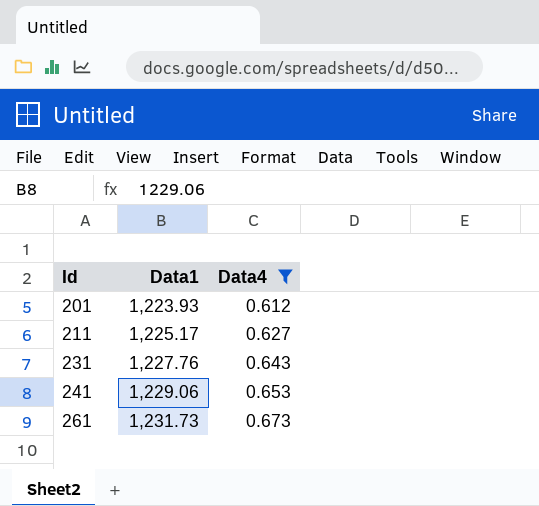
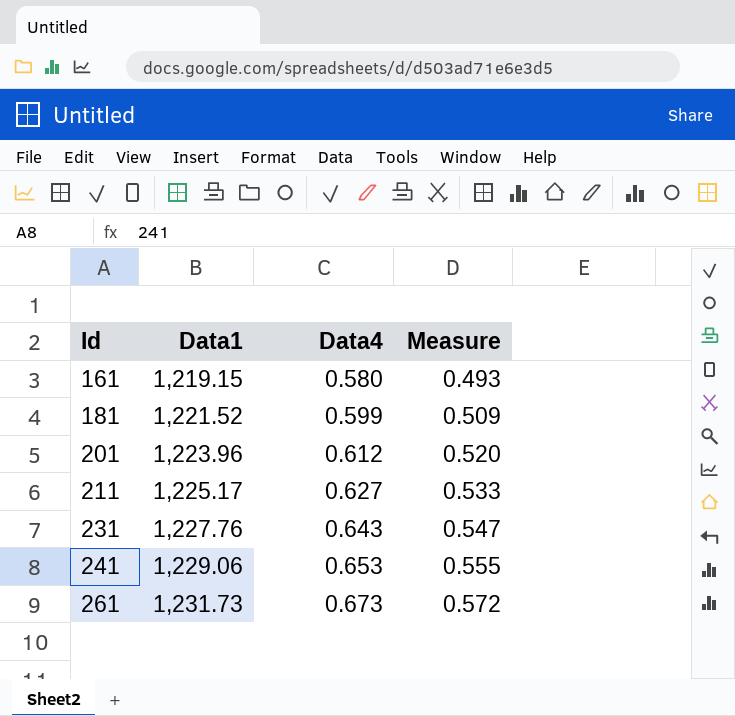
filter: Data4 >= 0.612 -> none
column Measure | formula: none -> [Data4] * 0.85
201 | Data1: 1,223.93 -> 1,223.96

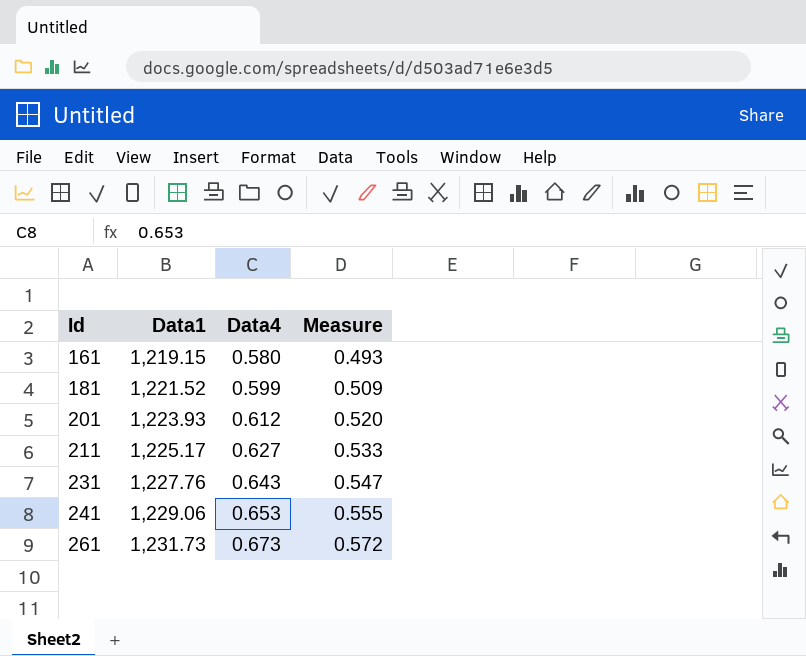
201 | Data1: 1,223.96 -> 1,223.93

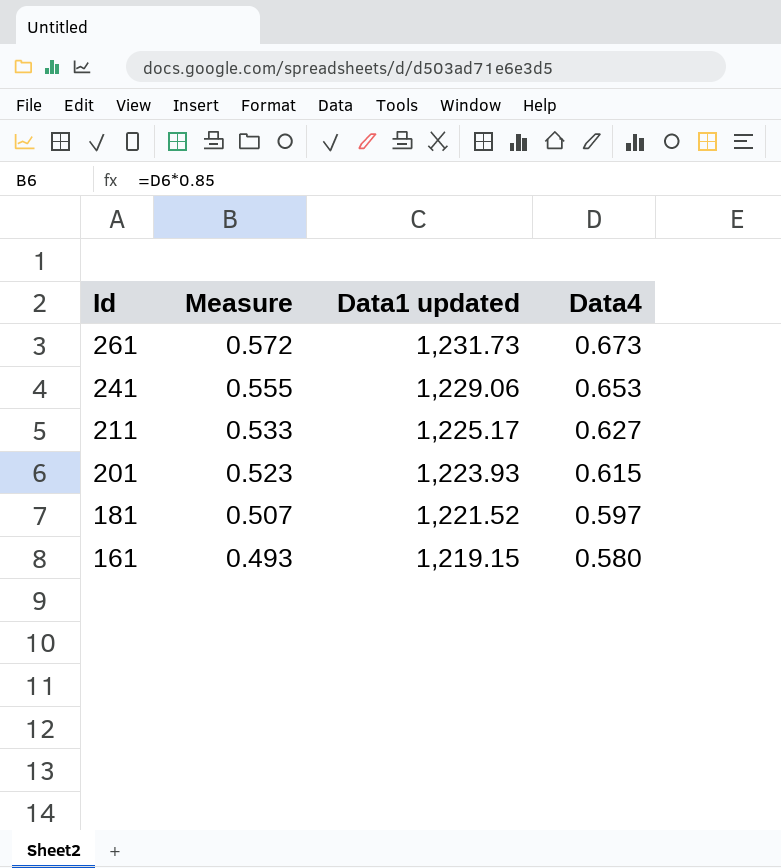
row order: Id ascending -> Id descending
column Measure | position: 4 -> 2
column name: Data1 -> Data1 updated
row 231: 1,227.76 | 0.643 | 0.547 -> none
201 | Measure: 0.520 -> 0.523
201 | Data4: 0.612 -> 0.615
181 | Measure: 0.509 -> 0.507
181 | Data4: 0.599 -> 0.597

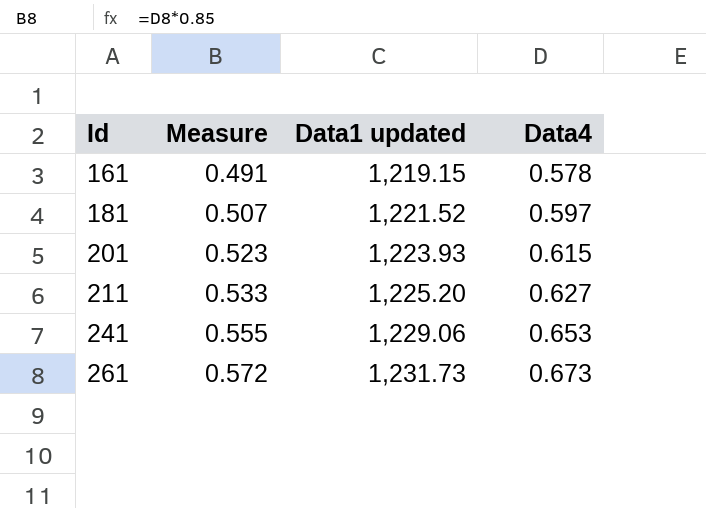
row order: Id descending -> Id ascending
161 | Measure: 0.493 -> 0.491
161 | Data4: 0.580 -> 0.578
211 | Data1 updated: 1,225.17 -> 1,225.20

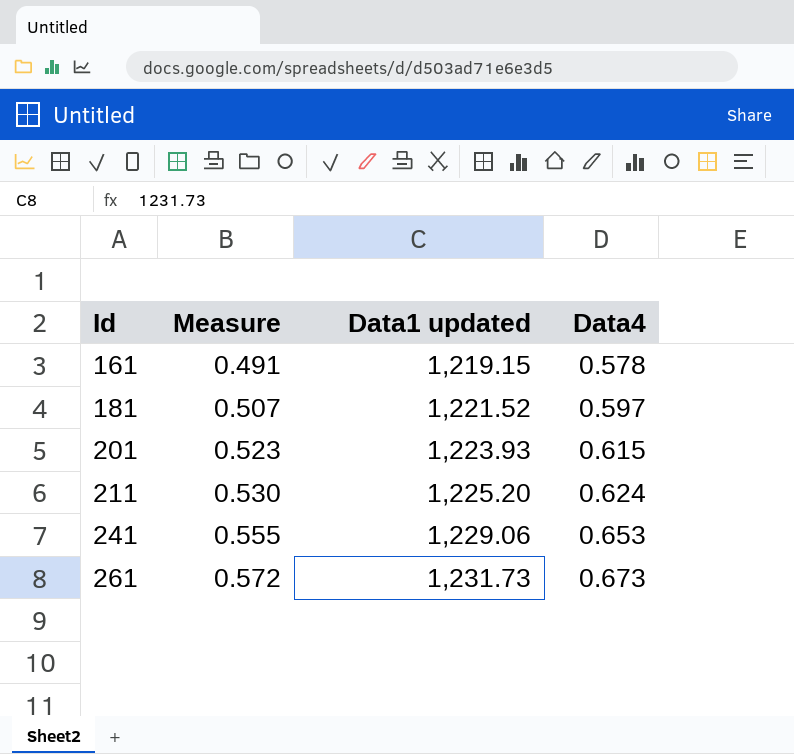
211 | Measure: 0.533 -> 0.530
211 | Data4: 0.627 -> 0.624

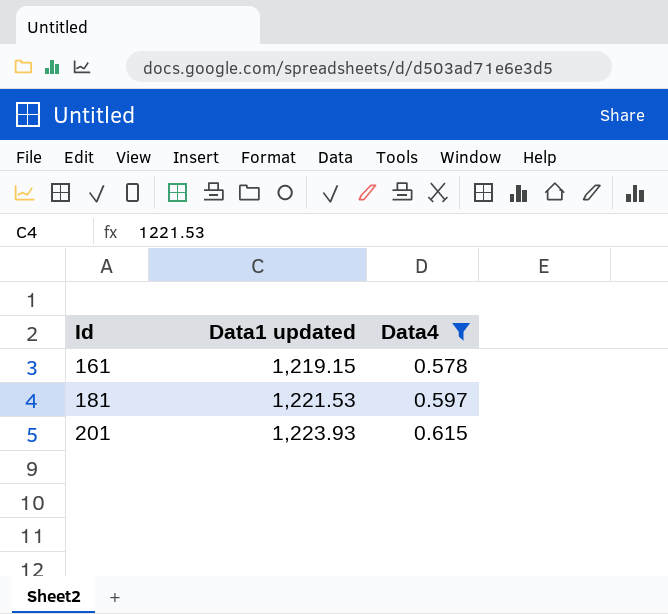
filter: none -> Data4 <= 0.615
column Measure | formula: [Data4] * 0.85 -> none
181 | Data1 updated: 1,221.52 -> 1,221.53

